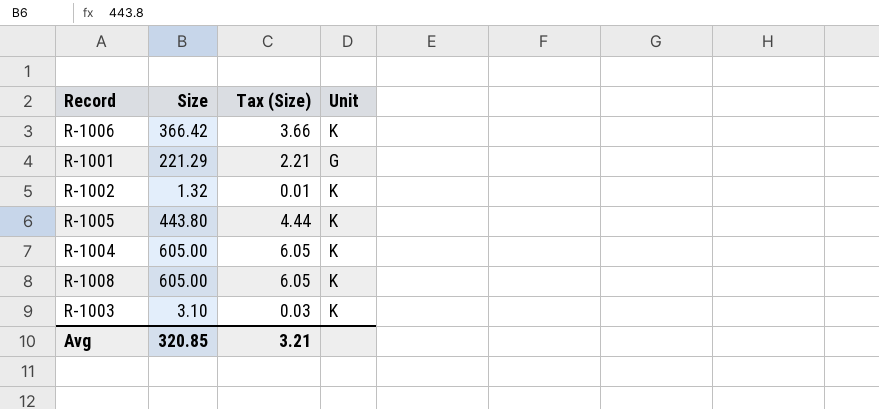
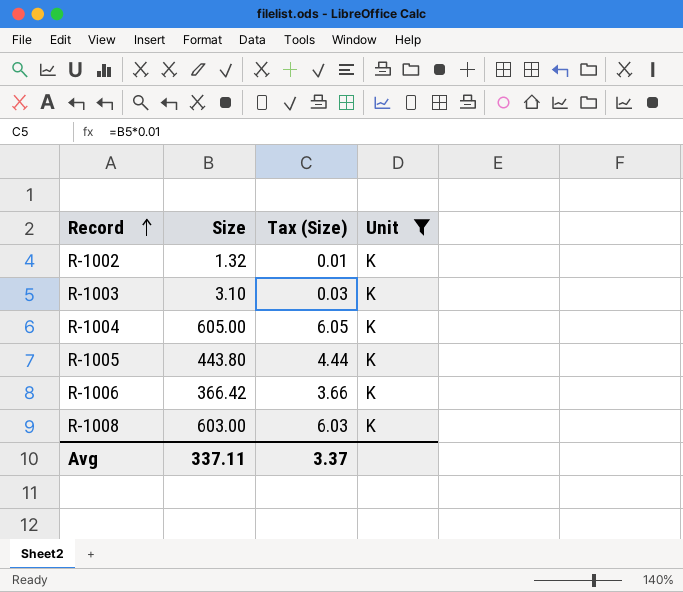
filter: none -> Unit = K
row order: none -> Record ascending
R-1008 | Size: 605.00 -> 603.00
R-1008 | Tax (Size): 6.05 -> 6.03
Avg | Size: 320.85 -> 337.11
Avg | Tax (Size): 3.21 -> 3.37

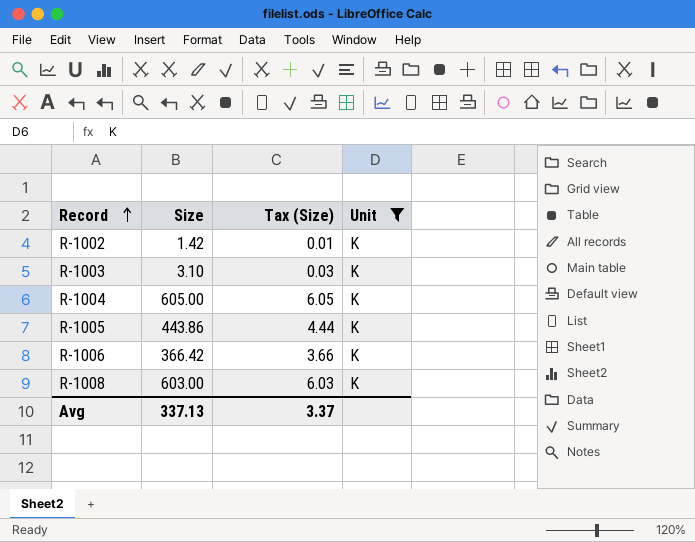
R-1002 | Size: 1.32 -> 1.42
R-1005 | Size: 443.80 -> 443.86
Avg | Size: 337.11 -> 337.13

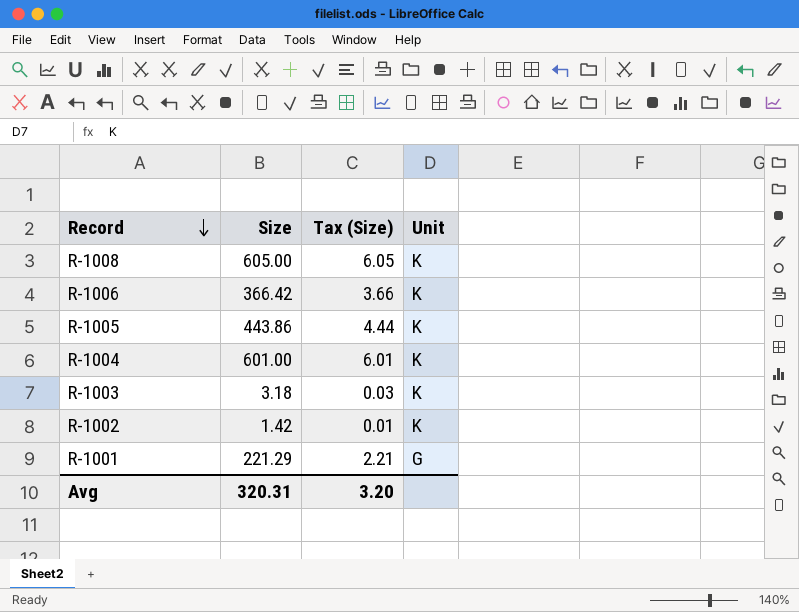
filter: Unit = K -> none
row order: Record ascending -> Record descending
R-1008 | Size: 603.00 -> 605.00
R-1008 | Tax (Size): 6.03 -> 6.05
R-1004 | Size: 605.00 -> 601.00
R-1004 | Tax (Size): 6.05 -> 6.01
R-1003 | Size: 3.10 -> 3.18
Avg | Size: 337.13 -> 320.31
Avg | Tax (Size): 3.37 -> 3.20

